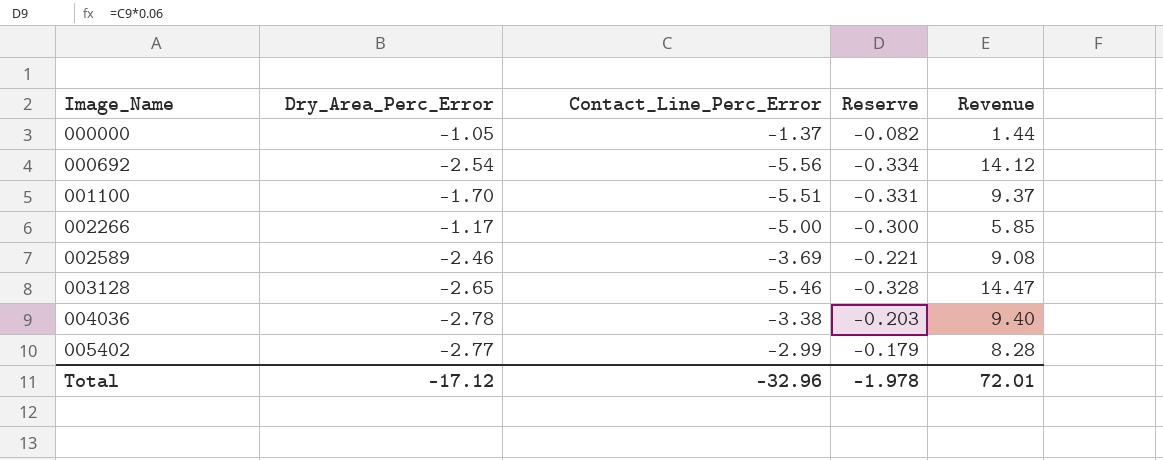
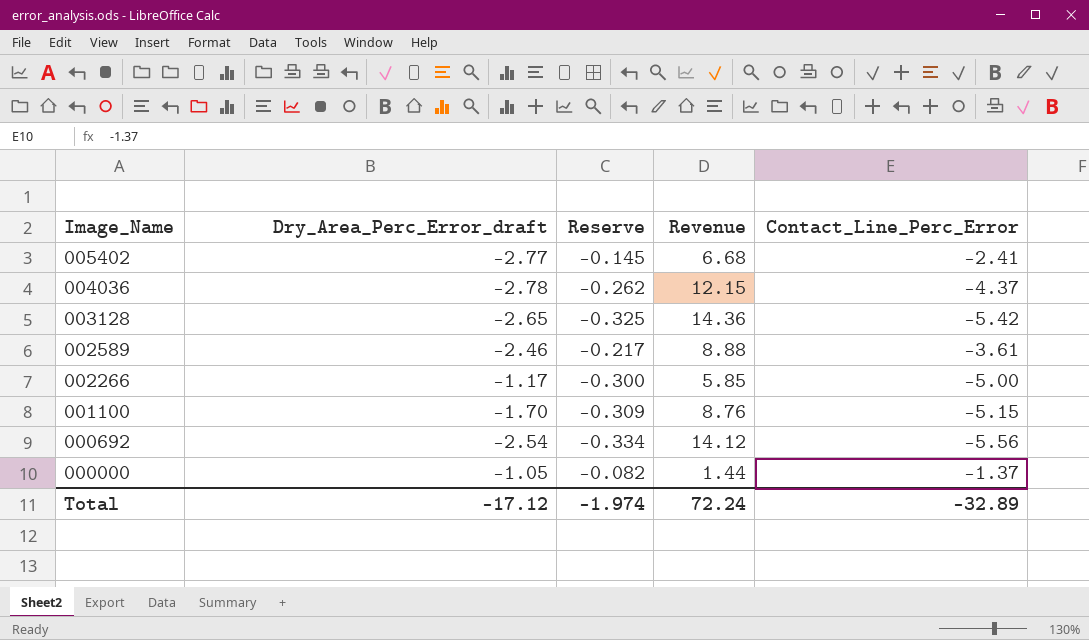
row order: Image_Name ascending -> Image_Name descending
column name: Dry_Area_Perc_Error -> Dry_Area_Perc_Error_draft
column Contact_Line_Perc_Error | position: 3 -> 5
005402 | Reserve: -0.179 -> -0.145
005402 | Revenue: 8.28 -> 6.68
005402 | Contact_Line_Perc_Error: -2.99 -> -2.41
004036 | Reserve: -0.203 -> -0.262
004036 | Revenue: 9.40 -> 12.15
004036 | Contact_Line_Perc_Error: -3.38 -> -4.37
003128 | Reserve: -0.328 -> -0.325
003128 | Revenue: 14.47 -> 14.36
003128 | Contact_Line_Perc_Error: -5.46 -> -5.42
002589 | Reserve: -0.221 -> -0.217
002589 | Revenue: 9.08 -> 8.88
002589 | Contact_Line_Perc_Error: -3.69 -> -3.61
001100 | Reserve: -0.331 -> -0.309
001100 | Revenue: 9.37 -> 8.76
001100 | Contact_Line_Perc_Error: -5.51 -> -5.15
Total | Reserve: -1.978 -> -1.974
Total | Revenue: 72.01 -> 72.24
Total | Contact_Line_Perc_Error: -32.96 -> -32.89

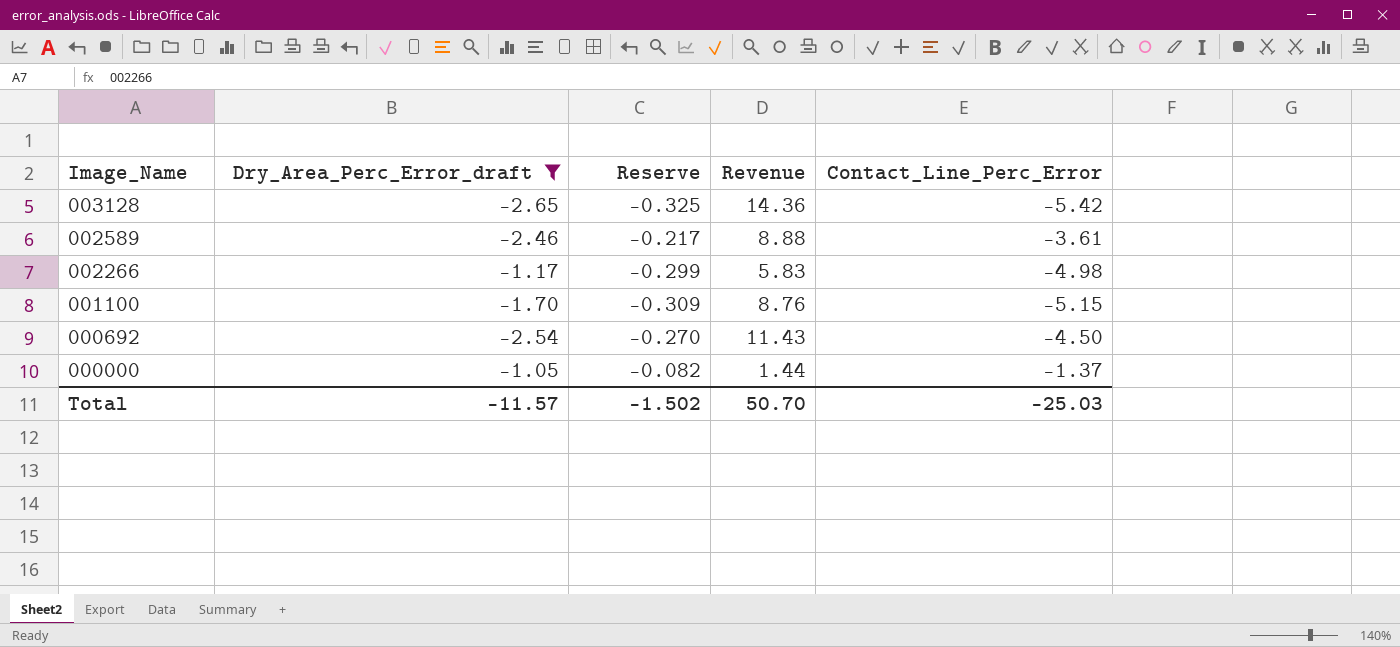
filter: none -> Dry_Area_Perc_Error_draft >= -2.65
002266 | Reserve: -0.300 -> -0.299
002266 | Revenue: 5.85 -> 5.83
002266 | Contact_Line_Perc_Error: -5.00 -> -4.98
000692 | Reserve: -0.334 -> -0.270
000692 | Revenue: 14.12 -> 11.43
000692 | Contact_Line_Perc_Error: -5.56 -> -4.50
Total | Dry_Area_Perc_Error_draft: -17.12 -> -11.57
Total | Reserve: -1.974 -> -1.502
Total | Revenue: 72.24 -> 50.70
Total | Contact_Line_Perc_Error: -32.89 -> -25.03

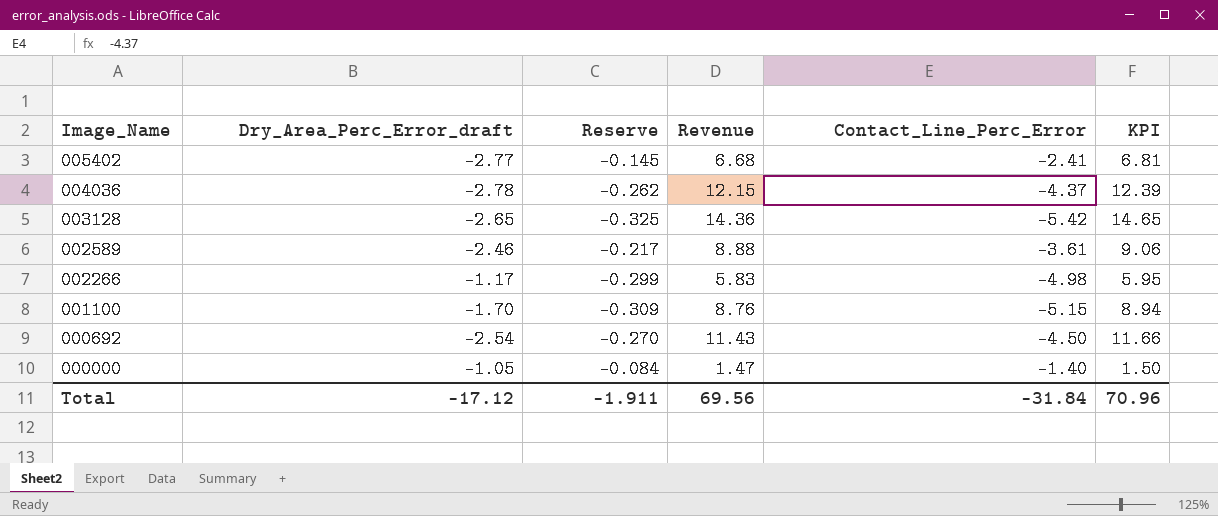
filter: Dry_Area_Perc_Error_draft >= -2.65 -> none
column KPI | formula: none -> [Revenue] * 1.02
000000 | Reserve: -0.082 -> -0.084
000000 | Revenue: 1.44 -> 1.47
000000 | Contact_Line_Perc_Error: -1.37 -> -1.40
Total | Dry_Area_Perc_Error_draft: -11.57 -> -17.12
Total | Reserve: -1.502 -> -1.911
Total | Revenue: 50.70 -> 69.56
Total | Contact_Line_Perc_Error: -25.03 -> -31.84

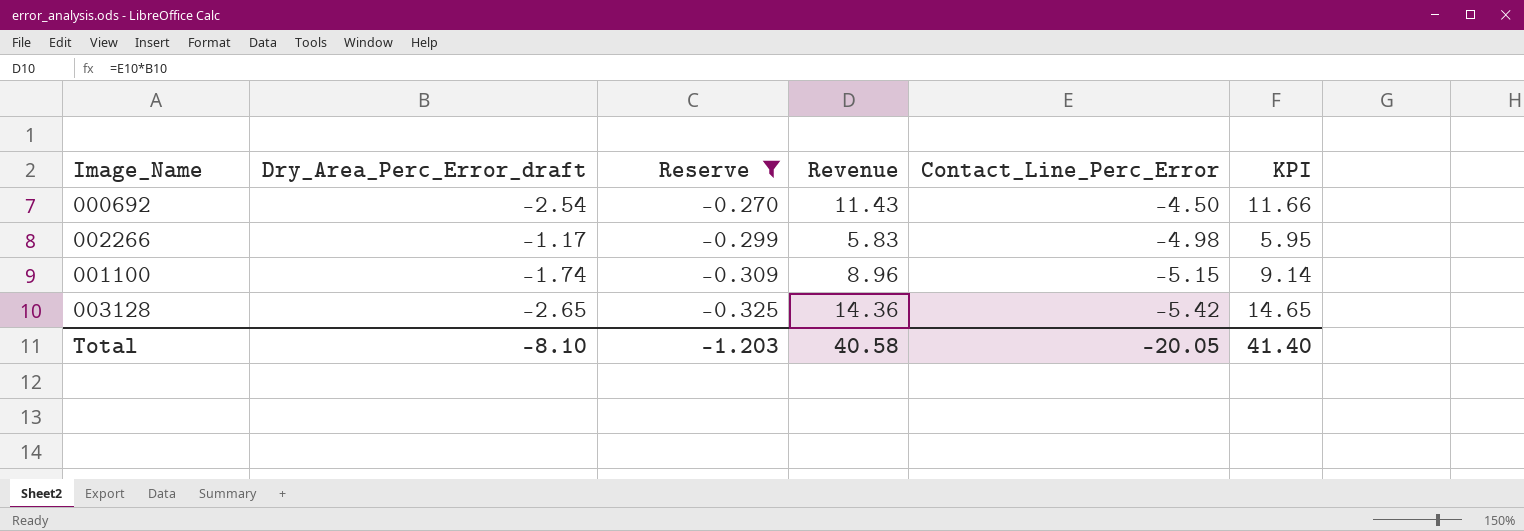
filter: none -> Reserve <= -0.270
row order: Image_Name descending -> Reserve descending
001100 | Dry_Area_Perc_Error_draft: -1.70 -> -1.74
001100 | Revenue: 8.76 -> 8.96
001100 | KPI: 8.94 -> 9.14
Total | Dry_Area_Perc_Error_draft: -17.12 -> -8.10
Total | Reserve: -1.911 -> -1.203
Total | Revenue: 69.56 -> 40.58
Total | Contact_Line_Perc_Error: -31.84 -> -20.05
Total | KPI: 70.96 -> 41.40

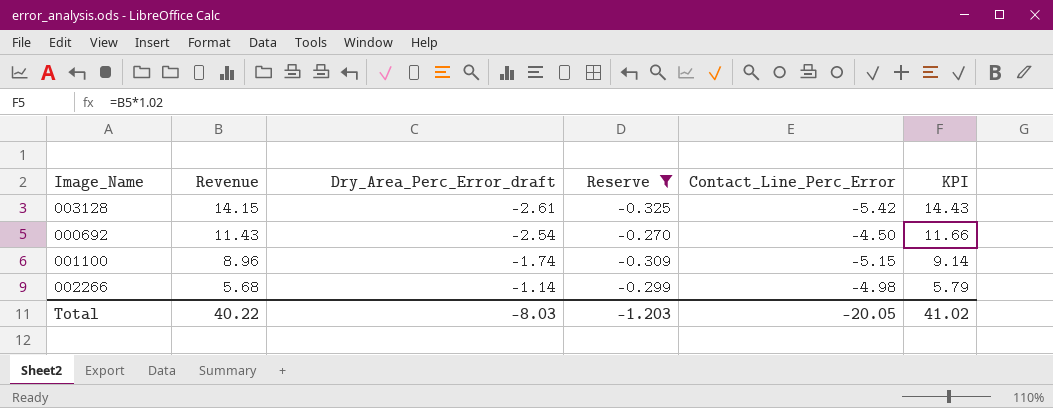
row order: Reserve descending -> Revenue descending
column Revenue | position: 4 -> 2
003128 | Revenue: 14.36 -> 14.15
003128 | Dry_Area_Perc_Error_draft: -2.65 -> -2.61
003128 | KPI: 14.65 -> 14.43
002266 | Revenue: 5.83 -> 5.68
002266 | Dry_Area_Perc_Error_draft: -1.17 -> -1.14
002266 | KPI: 5.95 -> 5.79
Total | Revenue: 40.58 -> 40.22
Total | Dry_Area_Perc_Error_draft: -8.10 -> -8.03
Total | KPI: 41.40 -> 41.02

